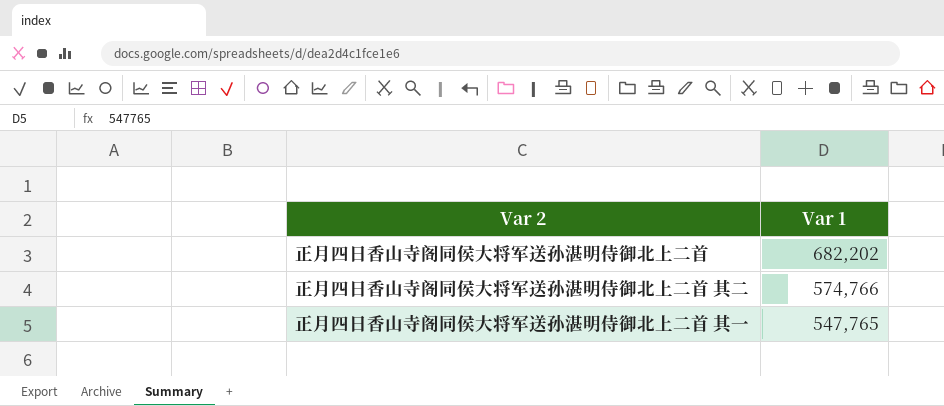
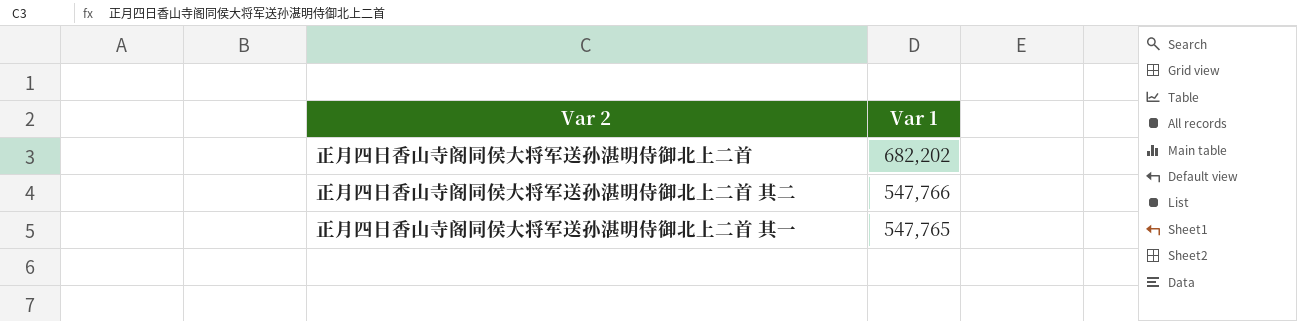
正月四日香山寺阁同侯大将军送孙湛明侍御北上二首 其二 | Var 1: 574,766 -> 547,766

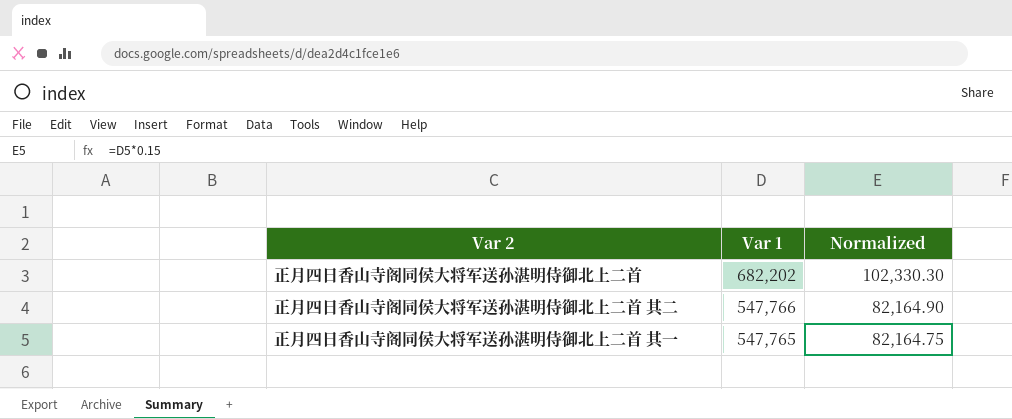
column Normalized | formula: none -> [Var 1] * 0.15

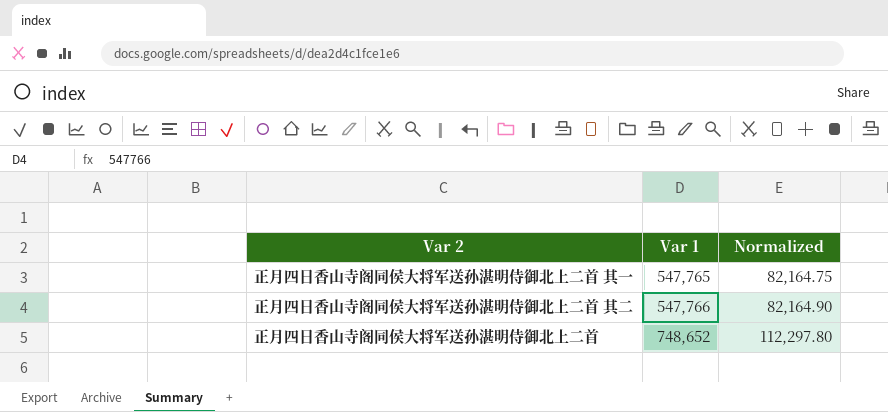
row order: Var 1 descending -> Var 1 ascending
正月四日香山寺阁同侯大将军送孙湛明侍御北上二首 | Var 1: 682,202 -> 748,652
正月四日香山寺阁同侯大将军送孙湛明侍御北上二首 | Normalized: 102,330.30 -> 112,297.80

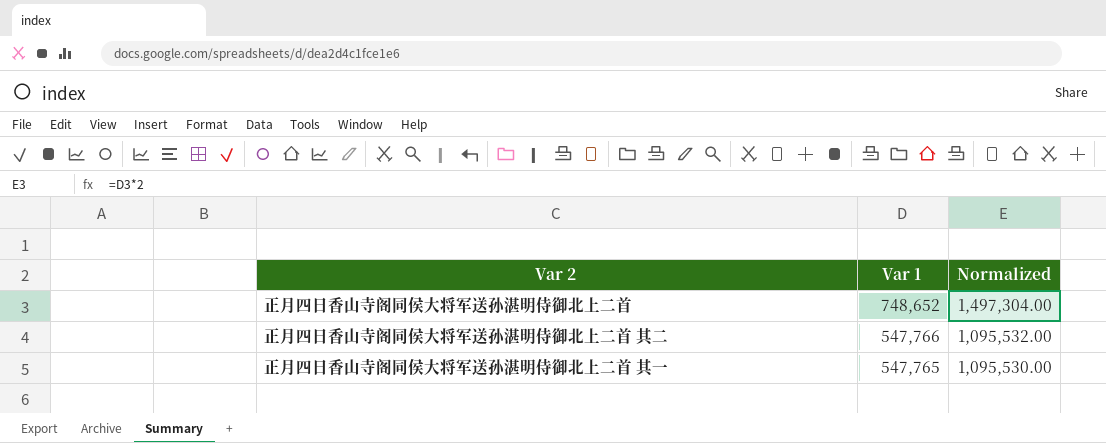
row order: Var 1 ascending -> Var 1 descending
column Normalized | formula: [Var 1] * 0.15 -> [Var 1] * 2

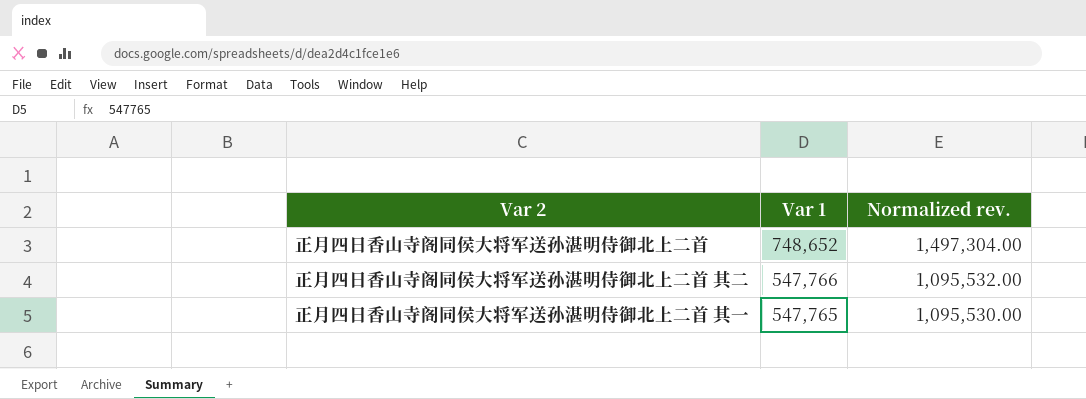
column name: Normalized -> Normalized rev.

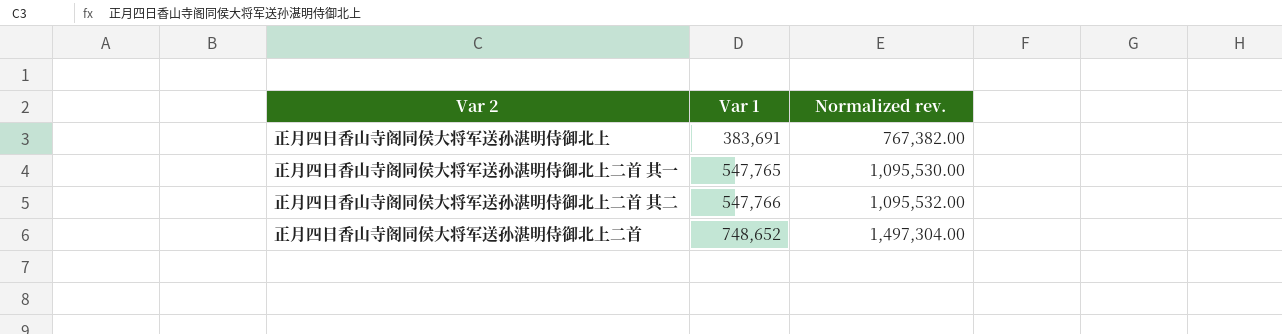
row order: Var 1 descending -> Var 1 ascending
row 正月四日香山寺阁同侯大将军送孙湛明侍御北上: none -> 383,691 | 767,382.00

